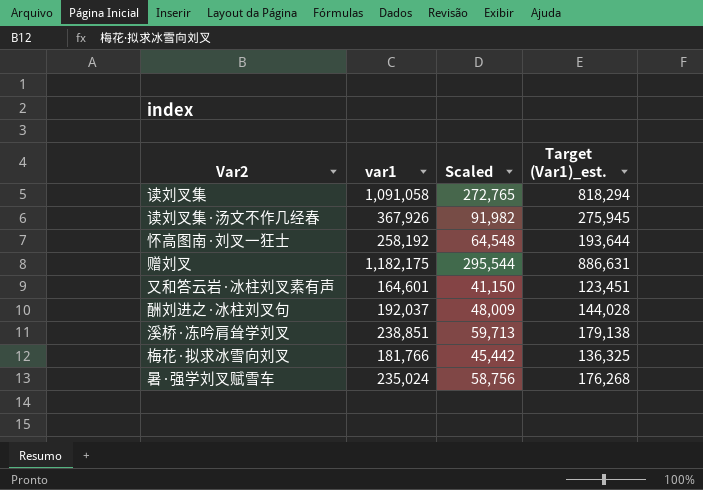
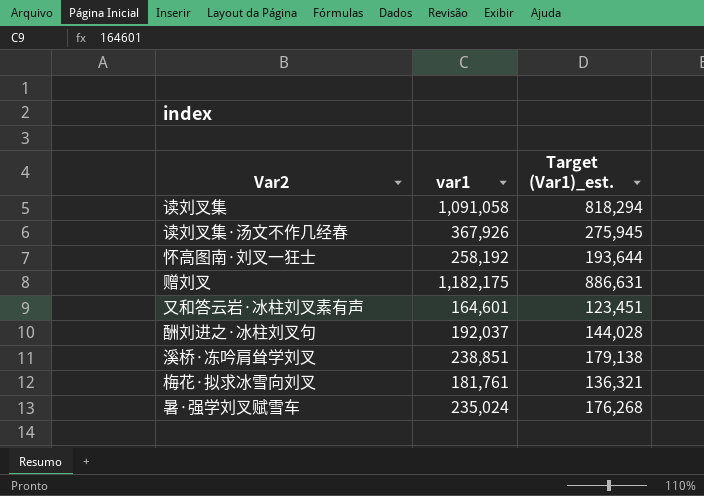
column Scaled | formula: [var1] * 0.25 -> none
梅花·拟求冰雪向刘叉 | var1: 181,766 -> 181,761
梅花·拟求冰雪向刘叉 | Target (Var1)_est.: 136,325 -> 136,321

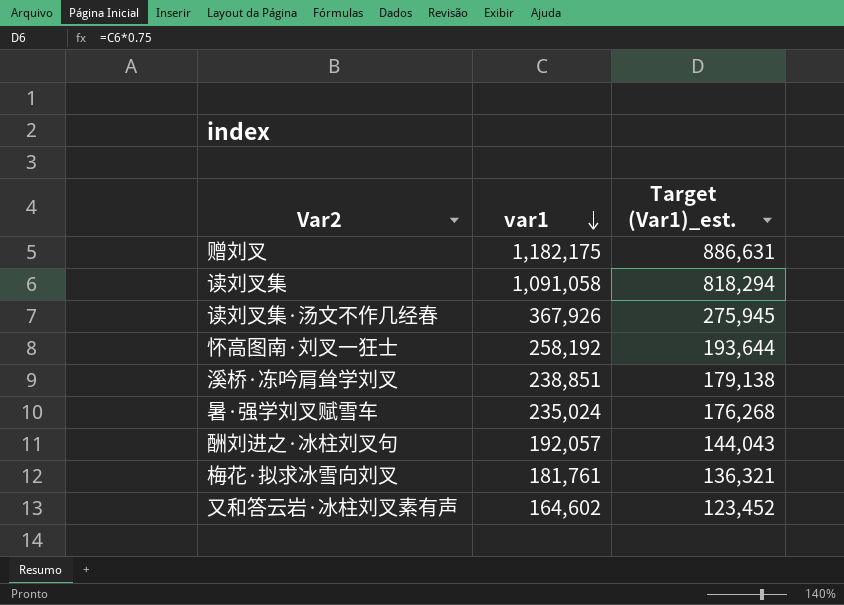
row order: none -> var1 descending
酬刘进之·冰柱刘叉句 | var1: 192,037 -> 192,057
酬刘进之·冰柱刘叉句 | Target (Var1)_est.: 144,028 -> 144,043
又和答云岩·冰柱刘叉素有声 | var1: 164,601 -> 164,602
又和答云岩·冰柱刘叉素有声 | Target (Var1)_est.: 123,451 -> 123,452

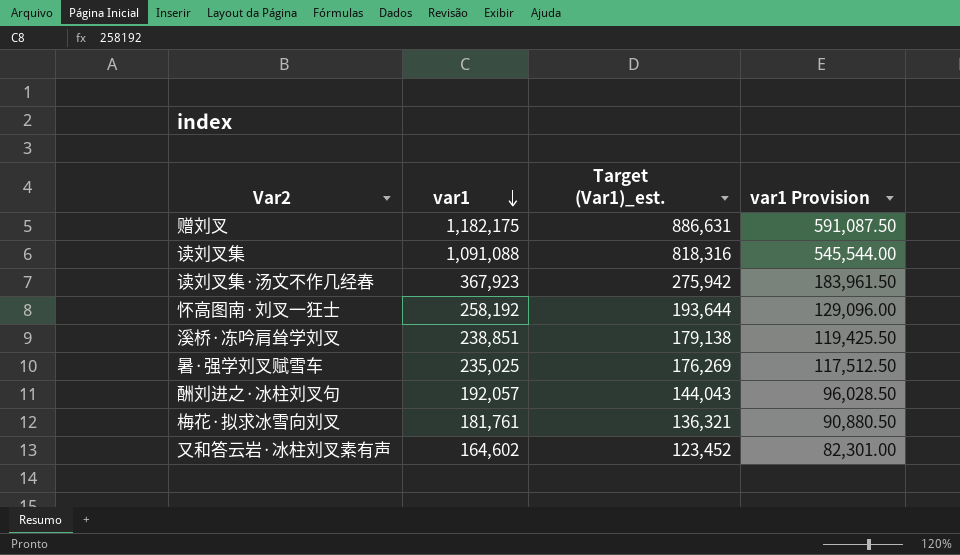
column var1 Provision | formula: none -> [var1] * 0.5
读刘叉集 | var1: 1,091,058 -> 1,091,088
读刘叉集 | Target (Var1)_est.: 818,294 -> 818,316
读刘叉集·汤文不作几经春 | var1: 367,926 -> 367,923
读刘叉集·汤文不作几经春 | Target (Var1)_est.: 275,945 -> 275,942
暑·强学刘叉赋雪车 | var1: 235,024 -> 235,025
暑·强学刘叉赋雪车 | Target (Var1)_est.: 176,268 -> 176,269

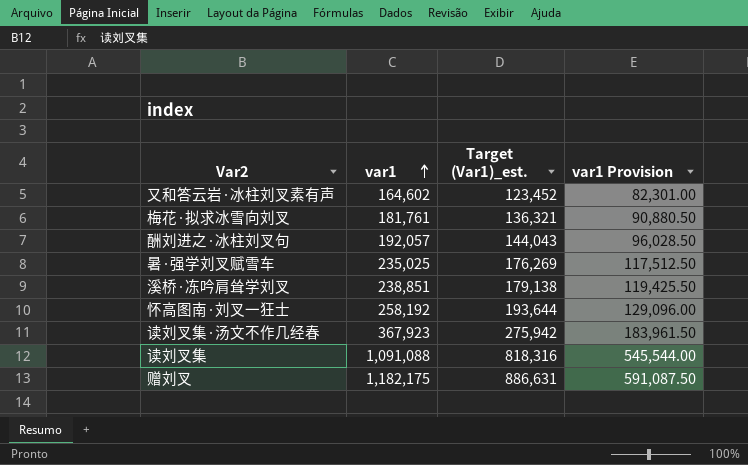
row order: var1 descending -> var1 ascending

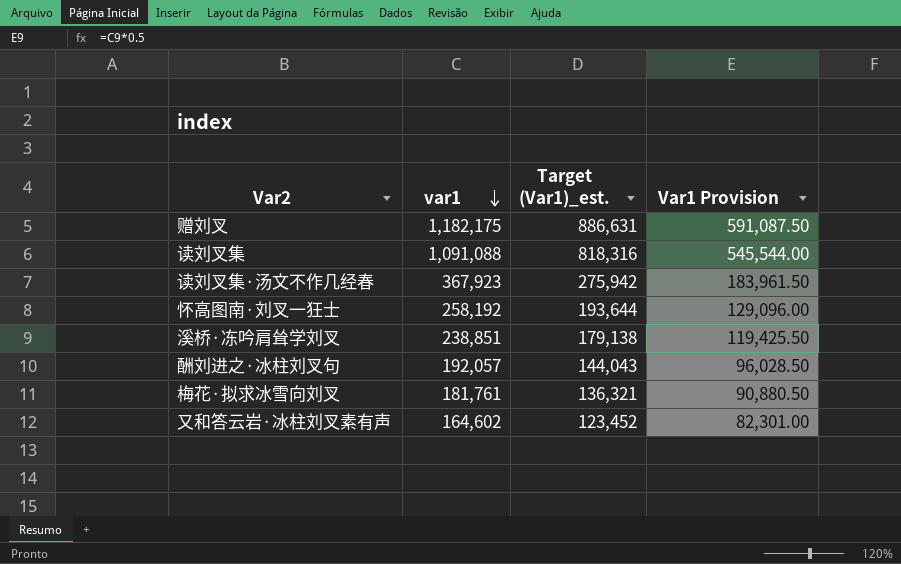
row order: var1 ascending -> var1 descending
column name: var1 Provision -> Var1 Provision
row 暑·强学刘叉赋雪车: 235,025 | 176,269 | 117,512.50 -> none

